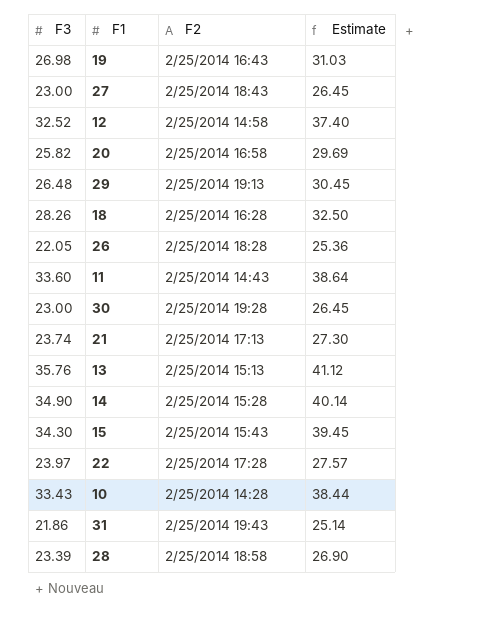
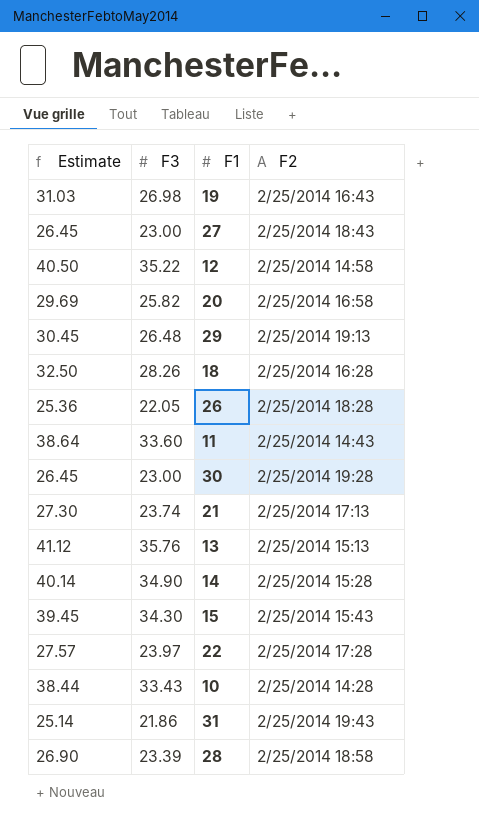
column Estimate | position: 4 -> 1
12 | Estimate: 37.40 -> 40.50
12 | F3: 32.52 -> 35.22

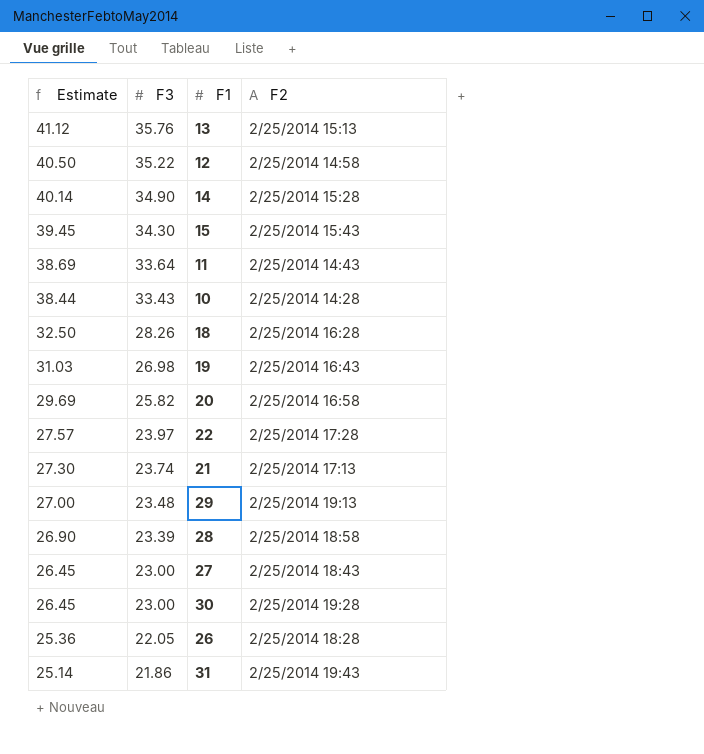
row order: none -> Estimate descending
11 | Estimate: 38.64 -> 38.69
11 | F3: 33.60 -> 33.64
29 | Estimate: 30.45 -> 27.00
29 | F3: 26.48 -> 23.48

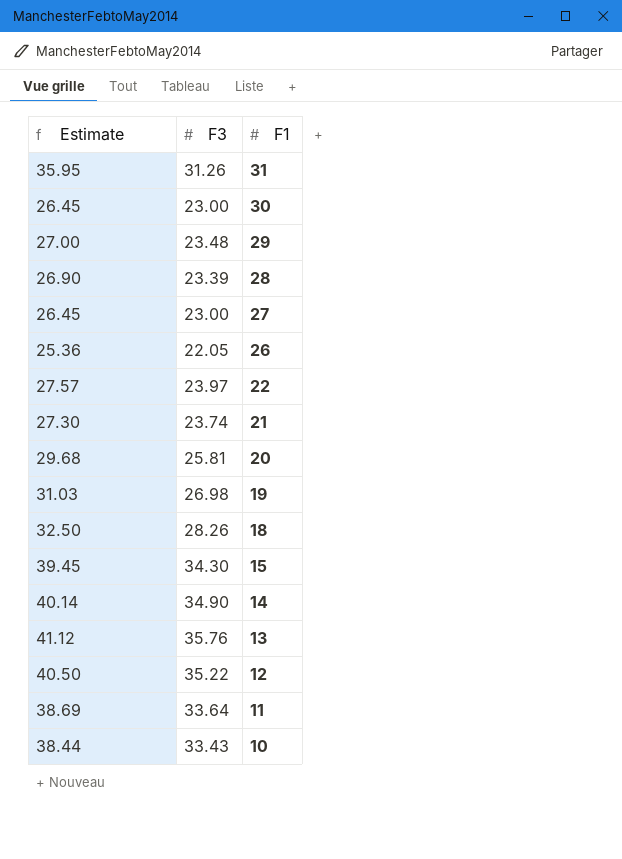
row order: Estimate descending -> F1 descending
column F2 | position: 4 -> none
31 | Estimate: 25.14 -> 35.95
31 | F3: 21.86 -> 31.26
20 | Estimate: 29.69 -> 29.68
20 | F3: 25.82 -> 25.81

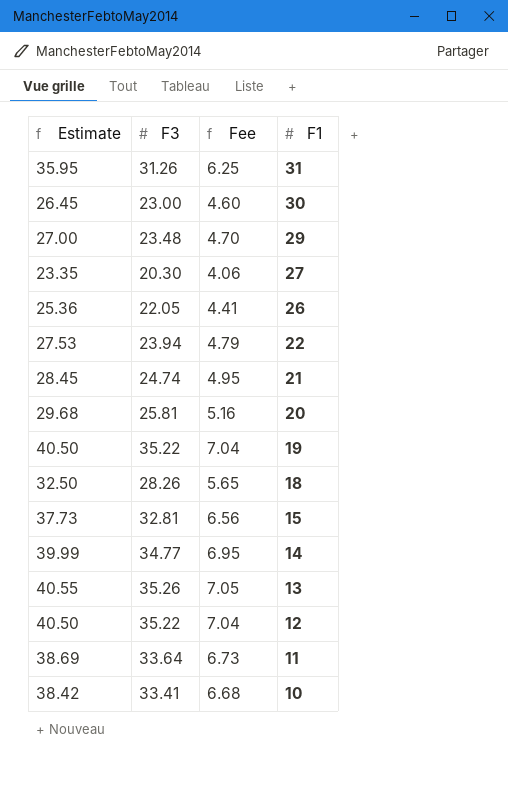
column Fee | formula: none -> [F3] * 0.2
row 28: 26.90 | 23.39 -> none
27 | Estimate: 26.45 -> 23.35
27 | F3: 23.00 -> 20.30
22 | Estimate: 27.57 -> 27.53
22 | F3: 23.97 -> 23.94
21 | Estimate: 27.30 -> 28.45
21 | F3: 23.74 -> 24.74
19 | Estimate: 31.03 -> 40.50
19 | F3: 26.98 -> 35.22
15 | Estimate: 39.45 -> 37.73
15 | F3: 34.30 -> 32.81
14 | Estimate: 40.14 -> 39.99
14 | F3: 34.90 -> 34.77
13 | Estimate: 41.12 -> 40.55
13 | F3: 35.76 -> 35.26
10 | Estimate: 38.44 -> 38.42
10 | F3: 33.43 -> 33.41

